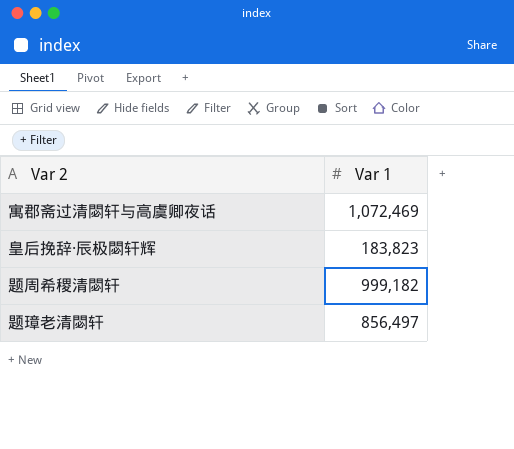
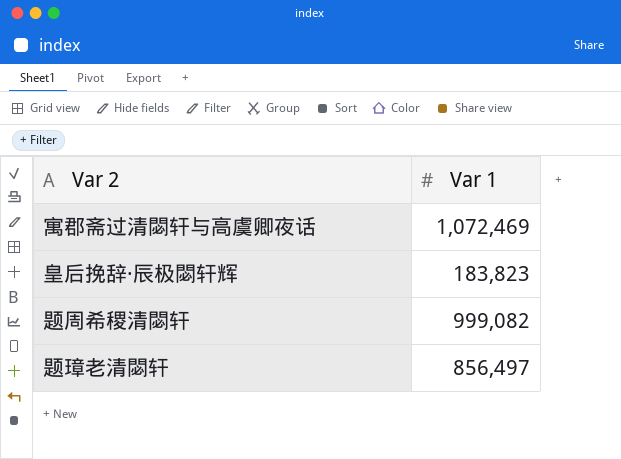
题周希稷清閟轩 | Var 1: 999,182 -> 999,082

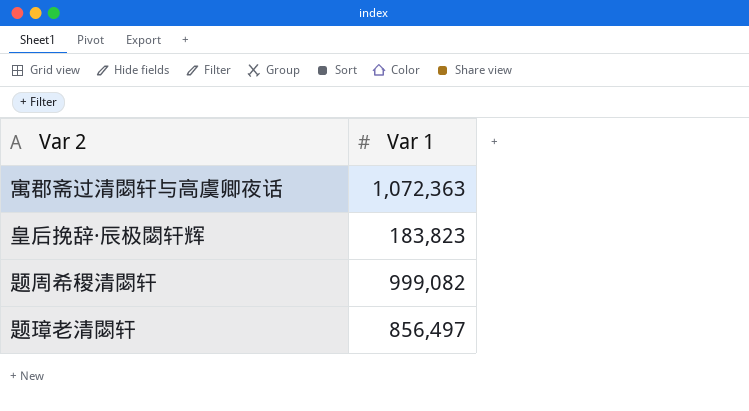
寓郡斋过清閟轩与高虞卿夜话 | Var 1: 1,072,469 -> 1,072,363

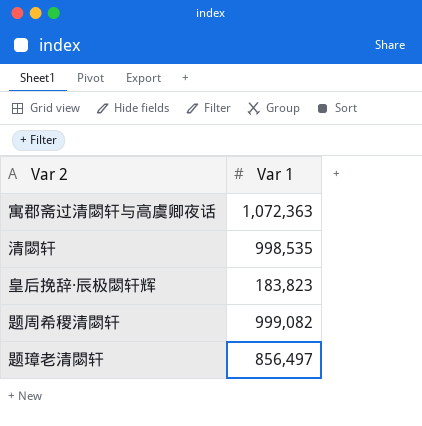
row 清閟轩: none -> 998,535

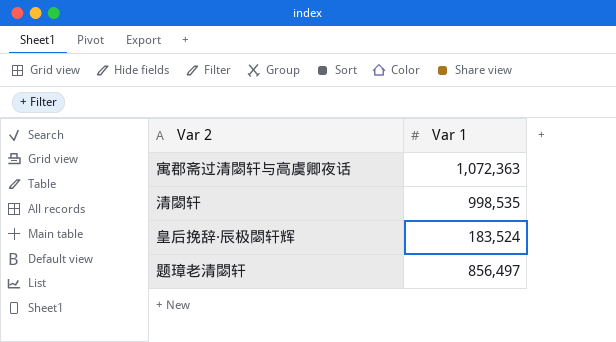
row 题周希稷清閟轩: 999,082 -> none
皇后挽辞·辰极閟轩辉 | Var 1: 183,823 -> 183,524

